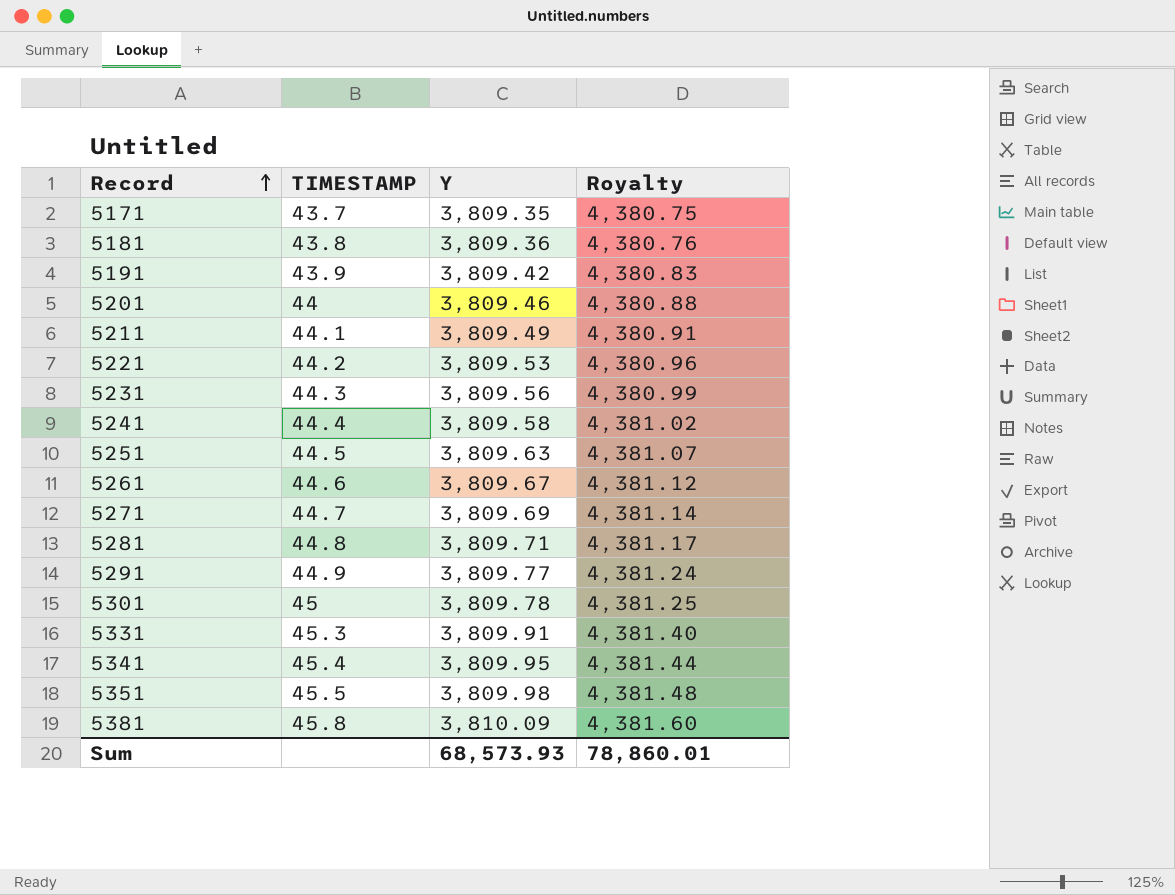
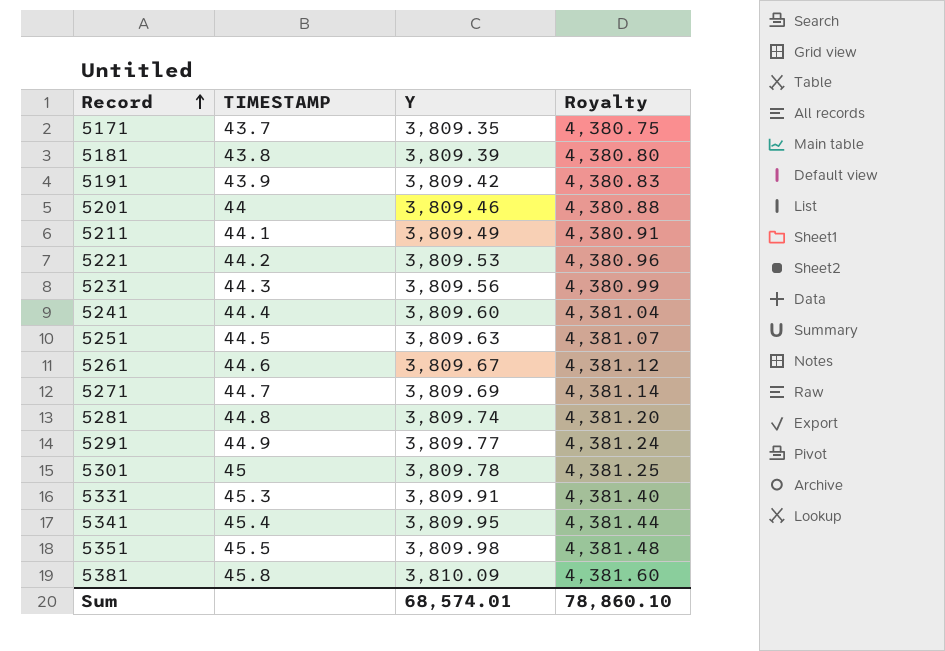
5181 | Y: 3,809.36 -> 3,809.39
5181 | Royalty: 4,380.76 -> 4,380.80
5241 | Y: 3,809.58 -> 3,809.60
5241 | Royalty: 4,381.02 -> 4,381.04
5281 | Y: 3,809.71 -> 3,809.74
5281 | Royalty: 4,381.17 -> 4,381.20
Sum | Y: 68,573.93 -> 68,574.01
Sum | Royalty: 78,860.01 -> 78,860.10

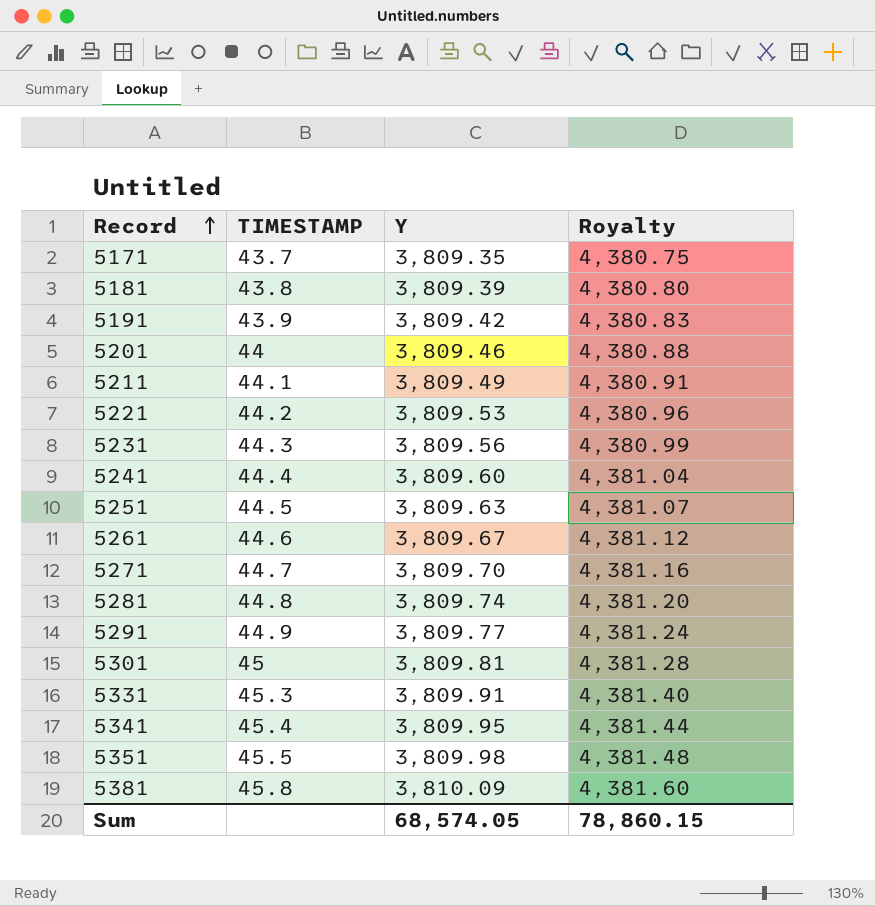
5271 | Y: 3,809.69 -> 3,809.70
5271 | Royalty: 4,381.14 -> 4,381.16
5301 | Y: 3,809.78 -> 3,809.81
5301 | Royalty: 4,381.25 -> 4,381.28
Sum | Y: 68,574.01 -> 68,574.05
Sum | Royalty: 78,860.10 -> 78,860.15

